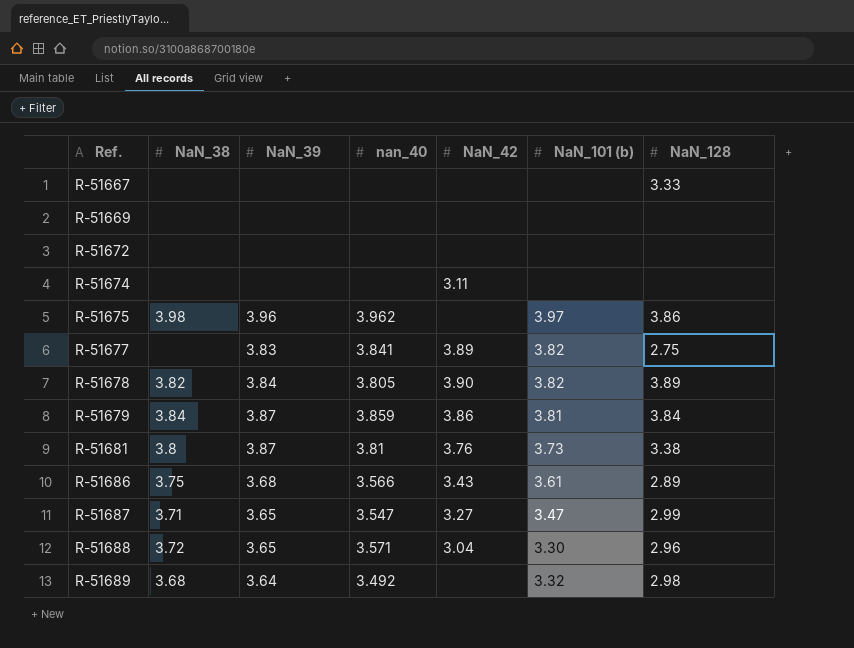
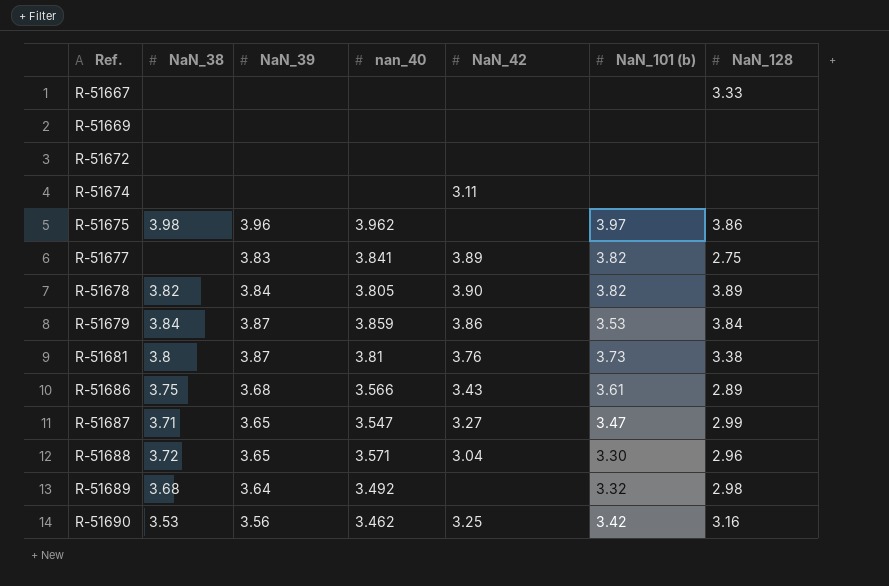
R-51679 | NaN_101 (b): 3.81 -> 3.53
row R-51690: none -> 3.53 | 3.56 | 3.462 | 3.25 | 3.42 | 3.16

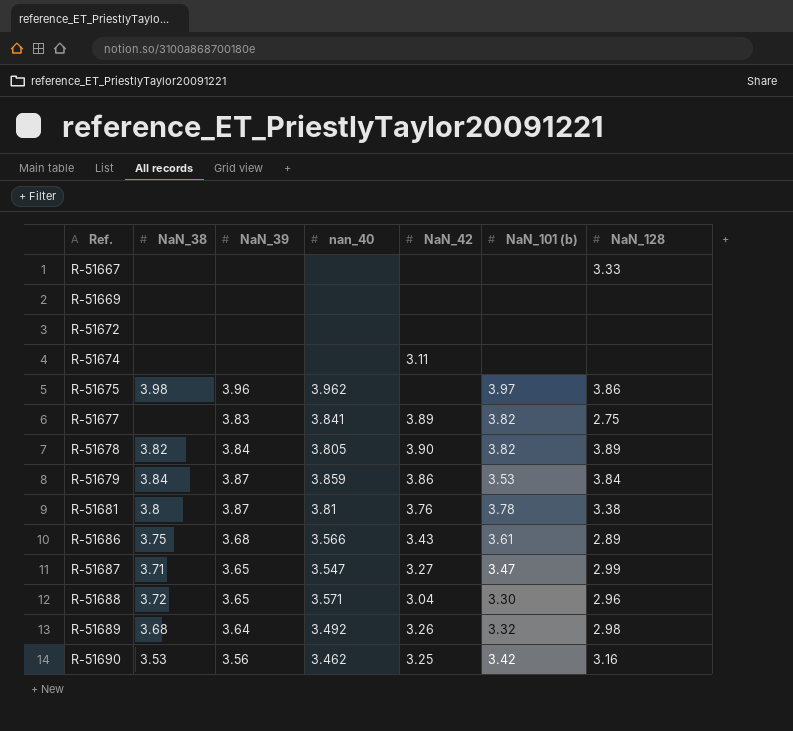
R-51681 | NaN_101 (b): 3.73 -> 3.78
R-51689 | NaN_42: none -> 3.26

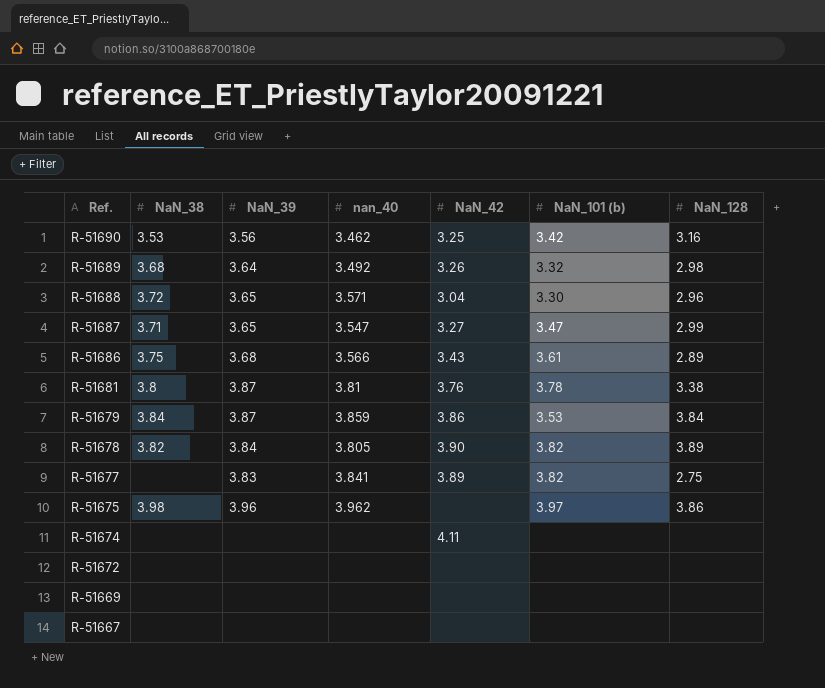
row order: Ref. ascending -> Ref. descending
R-51674 | NaN_42: 3.11 -> 4.11
R-51667 | NaN_128: 3.33 -> none

